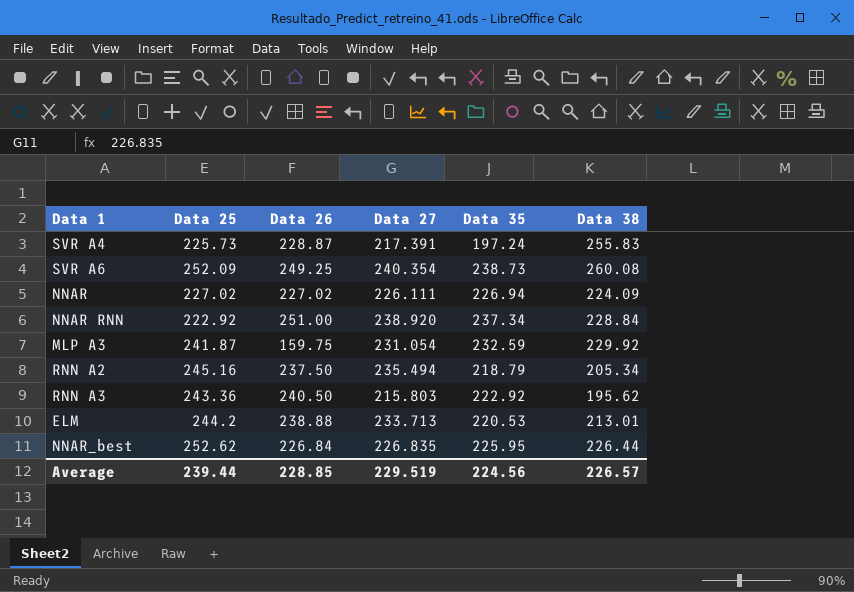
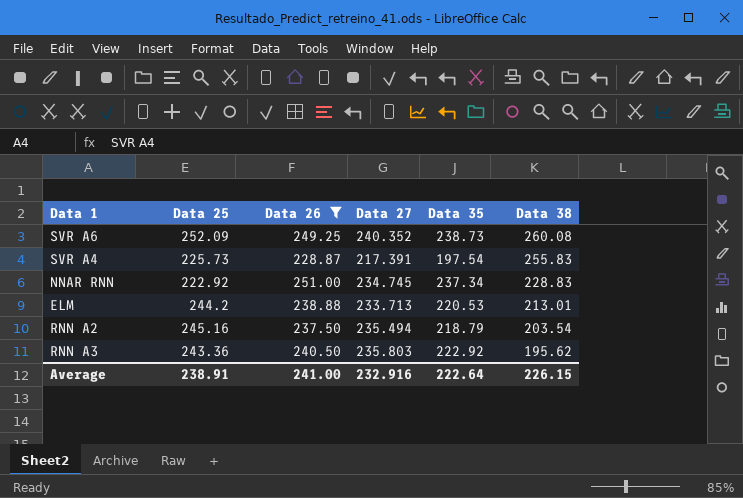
filter: none -> Data 26 >= 228.87
row order: none -> Data 38 descending
SVR A6 | Data 27: 240.354 -> 240.352
SVR A4 | Data 35: 197.24 -> 197.54
NNAR RNN | Data 27: 238.920 -> 234.745
NNAR RNN | Data 38: 228.84 -> 228.83
RNN A2 | Data 38: 205.34 -> 203.54
RNN A3 | Data 27: 215.803 -> 235.803
Average | Data 25: 239.44 -> 238.91
Average | Data 26: 228.85 -> 241.00
Average | Data 27: 229.519 -> 232.916
Average | Data 35: 224.56 -> 222.64
Average | Data 38: 226.57 -> 226.15

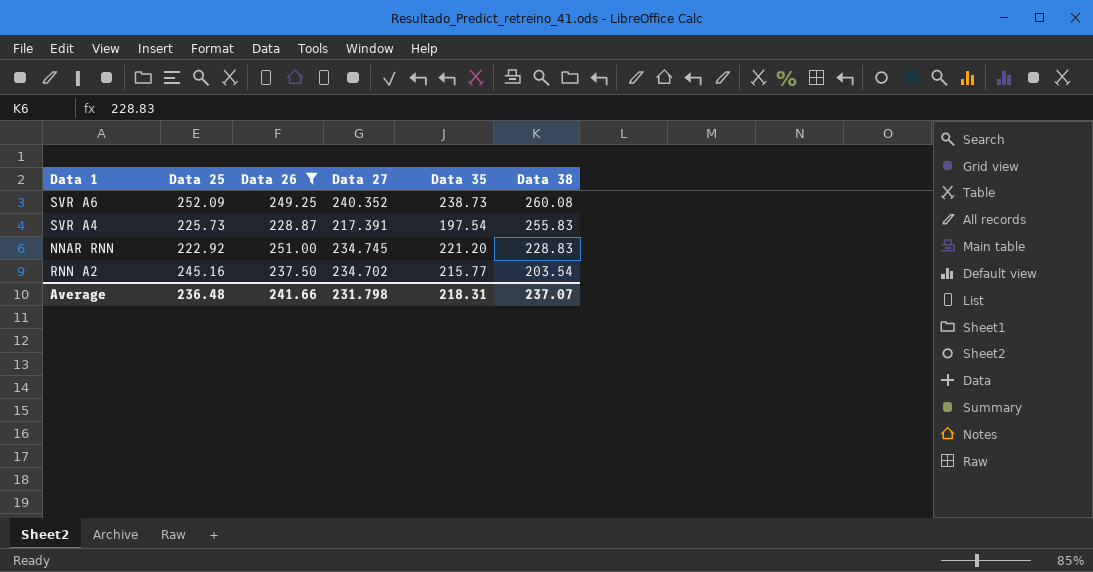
row ELM: 244.2 | 238.88 | 233.713 | 220.53 | 213.01 -> none
row RNN A3: 243.36 | 240.50 | 235.803 | 222.92 | 195.62 -> none
NNAR RNN | Data 35: 237.34 -> 221.20
RNN A2 | Data 27: 235.494 -> 234.702
RNN A2 | Data 35: 218.79 -> 215.77
Average | Data 25: 238.91 -> 236.48
Average | Data 26: 241.00 -> 241.66
Average | Data 27: 232.916 -> 231.798
Average | Data 35: 222.64 -> 218.31
Average | Data 38: 226.15 -> 237.07

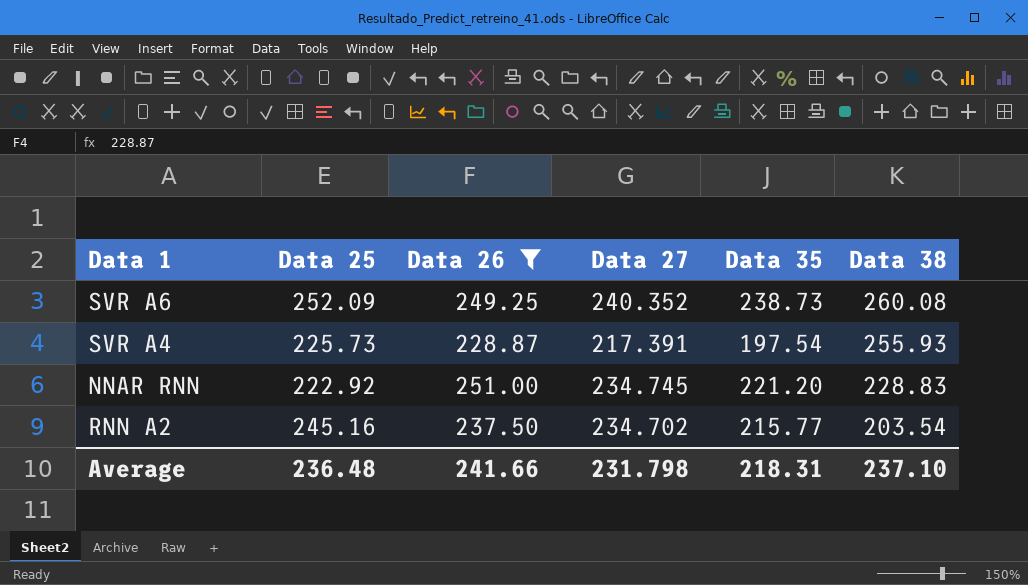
SVR A4 | Data 38: 255.83 -> 255.93
Average | Data 38: 237.07 -> 237.10

